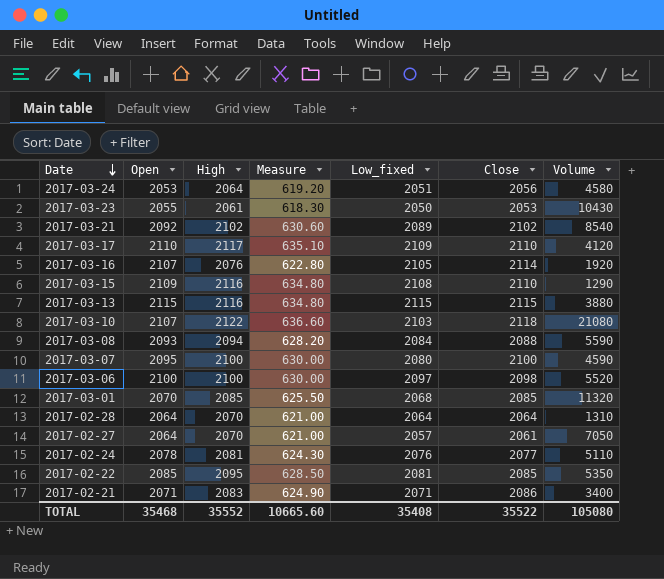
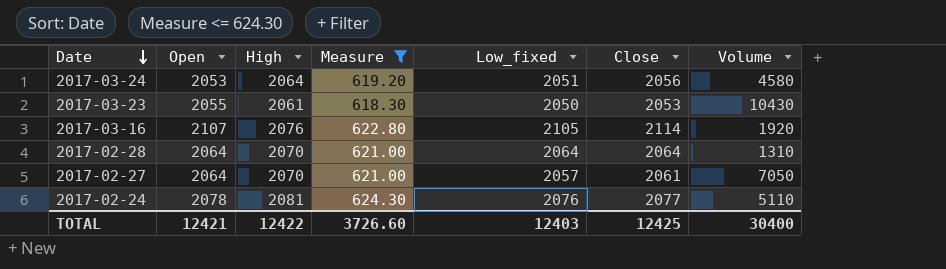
filter: none -> Measure <= 624.30
TOTAL | Open: 35468 -> 12421
TOTAL | High: 35552 -> 12422
TOTAL | Measure: 10665.60 -> 3726.60
TOTAL | Low_fixed: 35408 -> 12403
TOTAL | Close: 35522 -> 12425
TOTAL | Volume: 105080 -> 30400

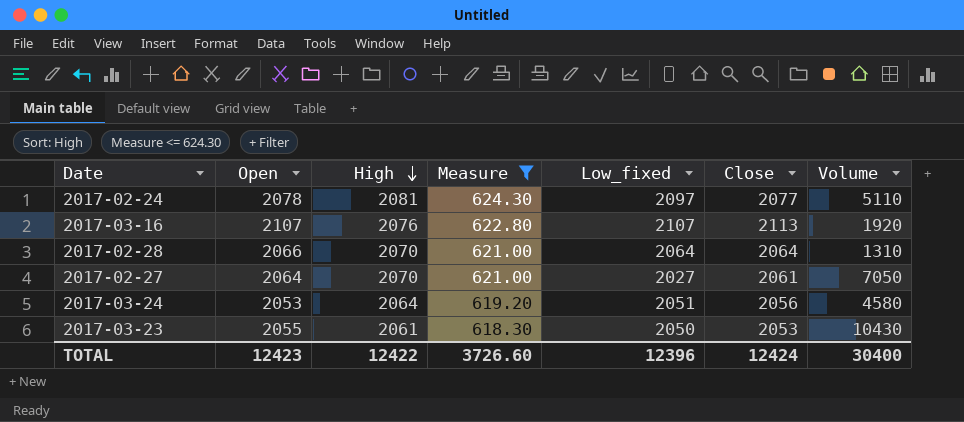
row order: Date descending -> High descending
2017-02-24 | Low_fixed: 2076 -> 2097
2017-03-16 | Low_fixed: 2105 -> 2107
2017-03-16 | Close: 2114 -> 2113
2017-02-28 | Open: 2064 -> 2066
2017-02-27 | Low_fixed: 2057 -> 2027
TOTAL | Open: 12421 -> 12423
TOTAL | Low_fixed: 12403 -> 12396
TOTAL | Close: 12425 -> 12424

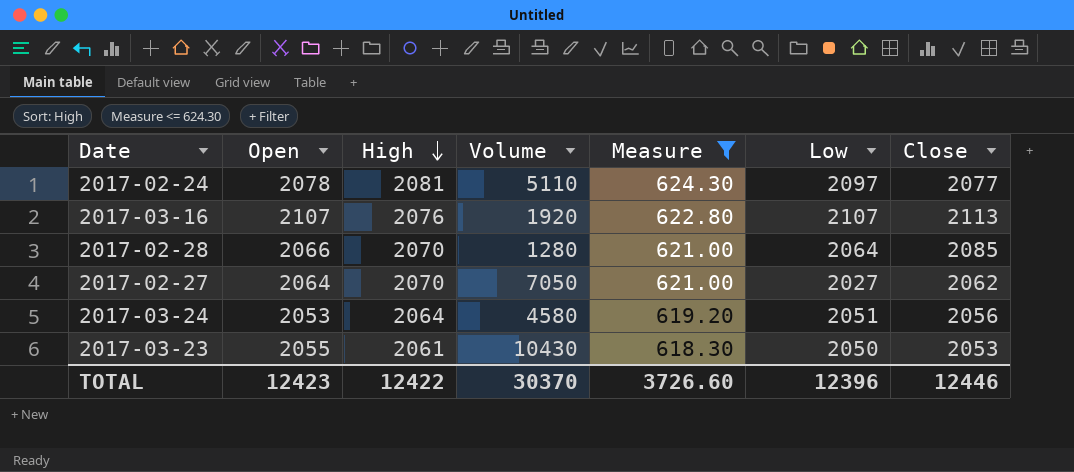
column Volume | position: 7 -> 4
column name: Low_fixed -> Low
2017-02-28 | Volume: 1310 -> 1280
2017-02-28 | Close: 2064 -> 2085
2017-02-27 | Close: 2061 -> 2062
TOTAL | Volume: 30400 -> 30370
TOTAL | Close: 12424 -> 12446

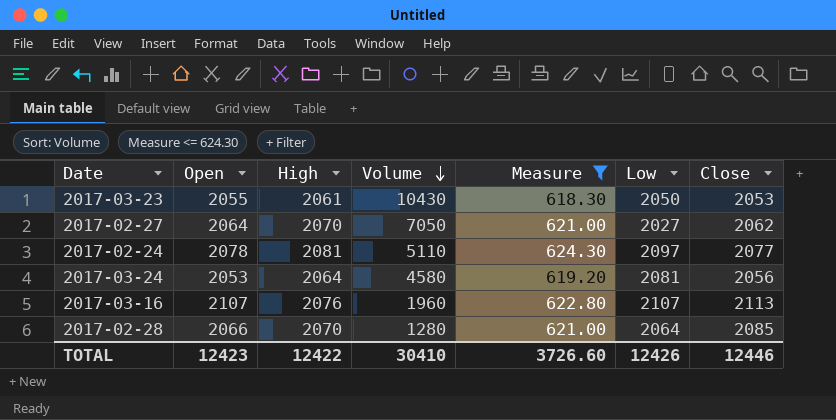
row order: High descending -> Volume descending
2017-03-24 | Low: 2051 -> 2081
2017-03-16 | Volume: 1920 -> 1960
TOTAL | Volume: 30370 -> 30410
TOTAL | Low: 12396 -> 12426

